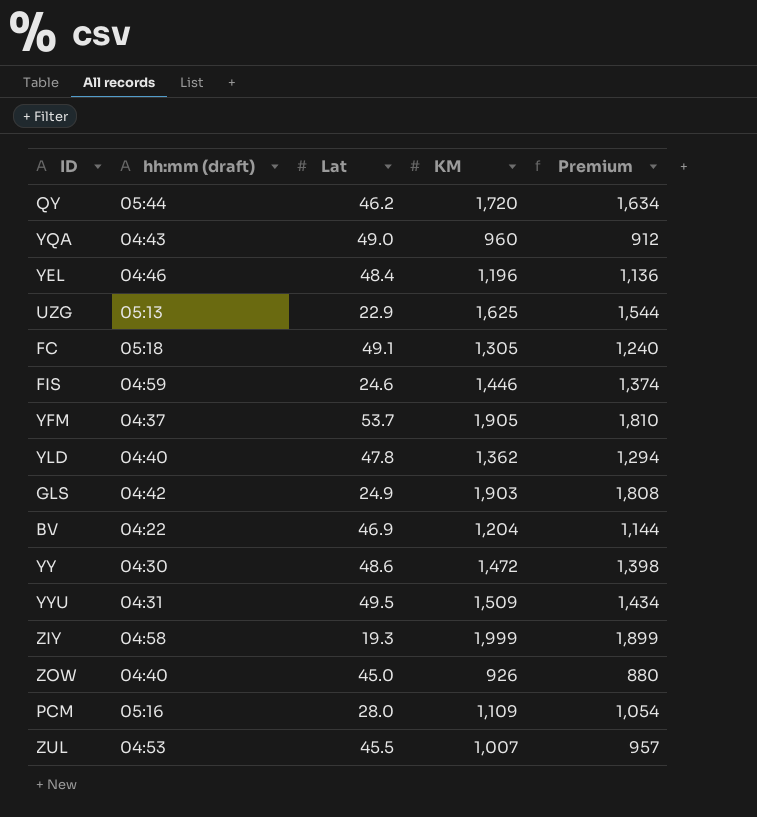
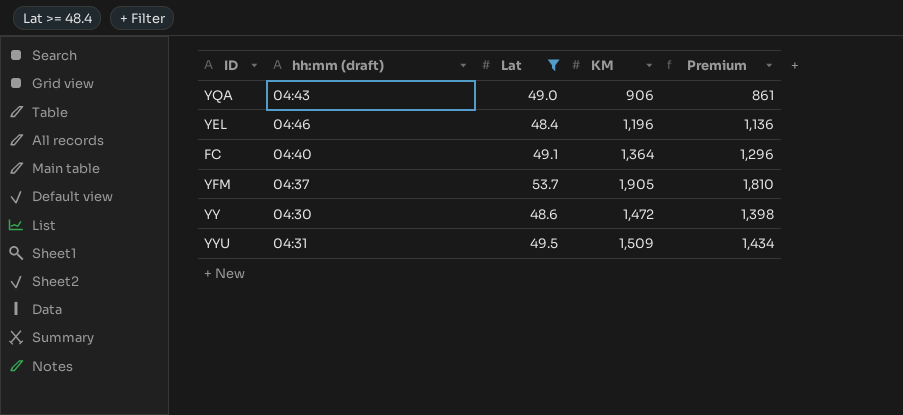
filter: none -> Lat >= 48.4
YQA | KM: 960 -> 906
YQA | Premium: 912 -> 861
FC | hh:mm (draft): 05:18 -> 04:40
FC | KM: 1,305 -> 1,364
FC | Premium: 1,240 -> 1,296

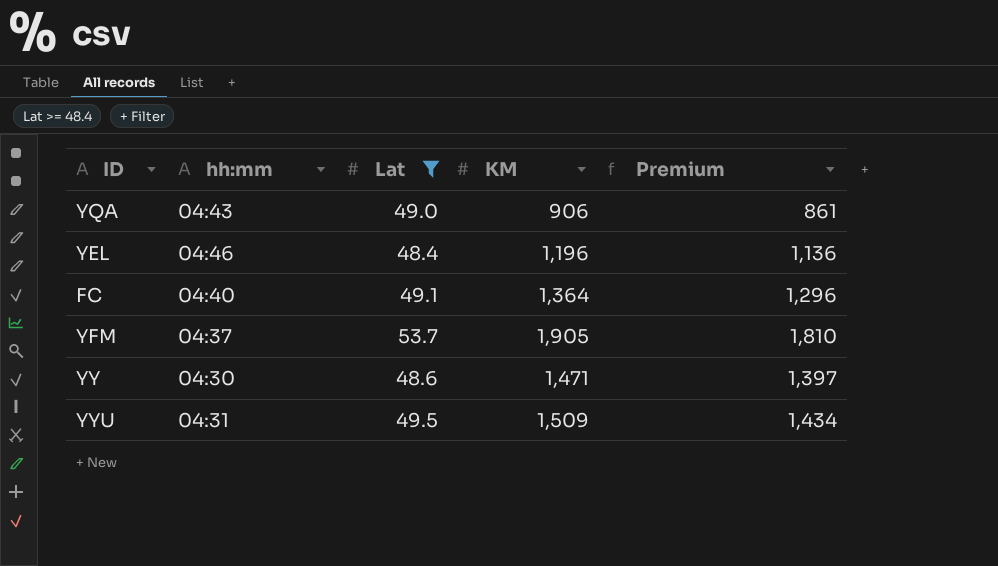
column name: hh:mm (draft) -> hh:mm
YY | KM: 1,472 -> 1,471
YY | Premium: 1,398 -> 1,397

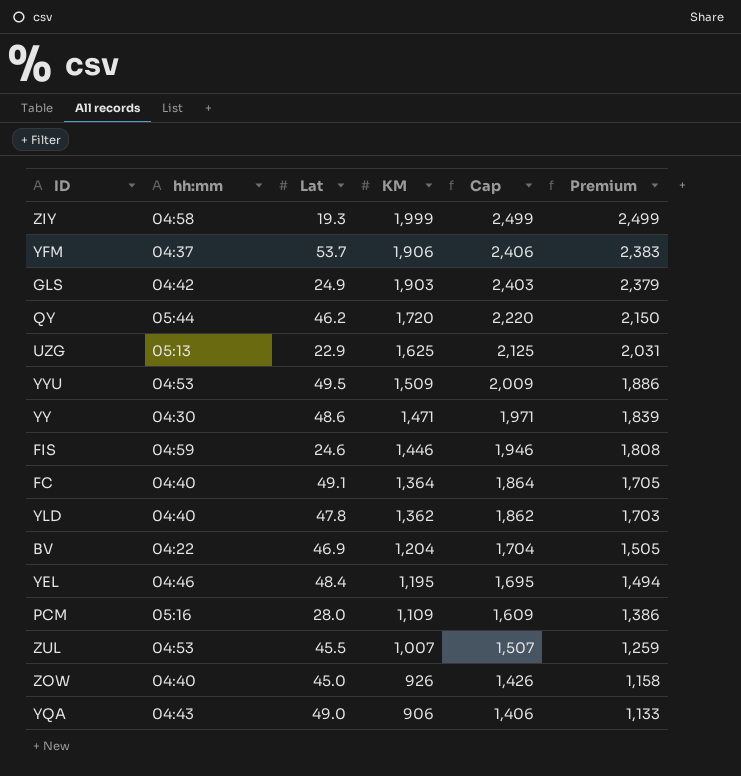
filter: Lat >= 48.4 -> none
row order: none -> KM descending
column Cap | formula: none -> [KM] + 500
column Premium | formula: [KM] * 0.95 -> [KM] * 1.25
YFM | KM: 1,905 -> 1,906
YYU | hh:mm: 04:31 -> 04:53
YEL | KM: 1,196 -> 1,195

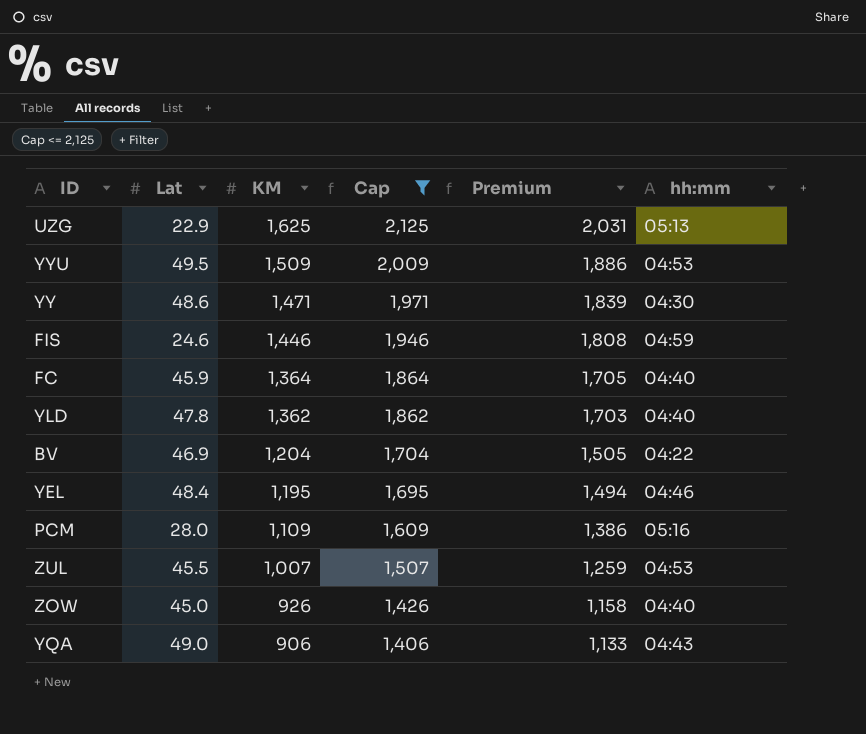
filter: none -> Cap <= 2,125
column hh:mm | position: 2 -> 6
FC | Lat: 49.1 -> 45.9

